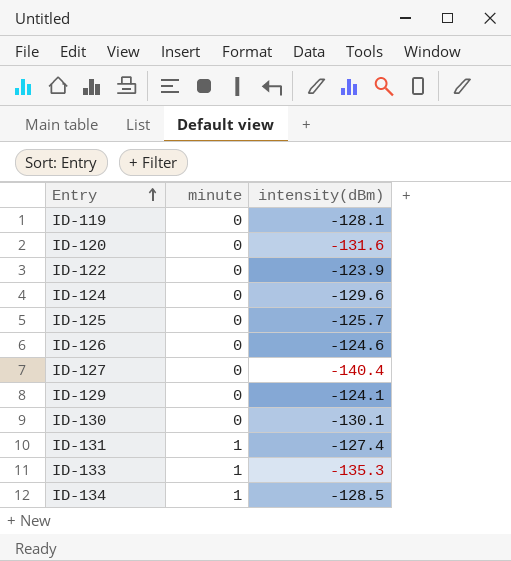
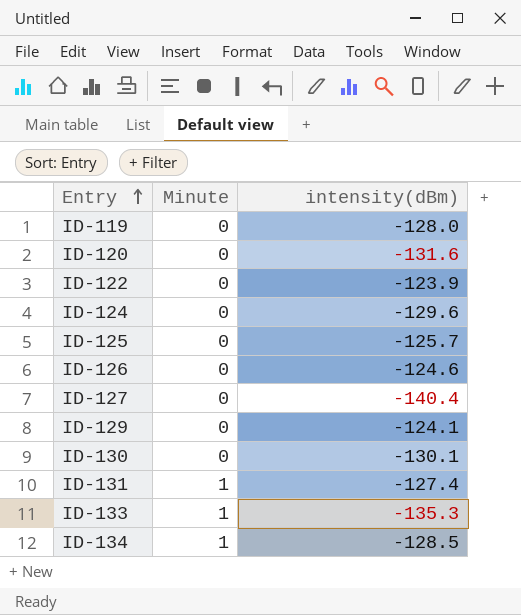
column name: minute -> Minute
ID-119 | intensity(dBm): -128.1 -> -128.0

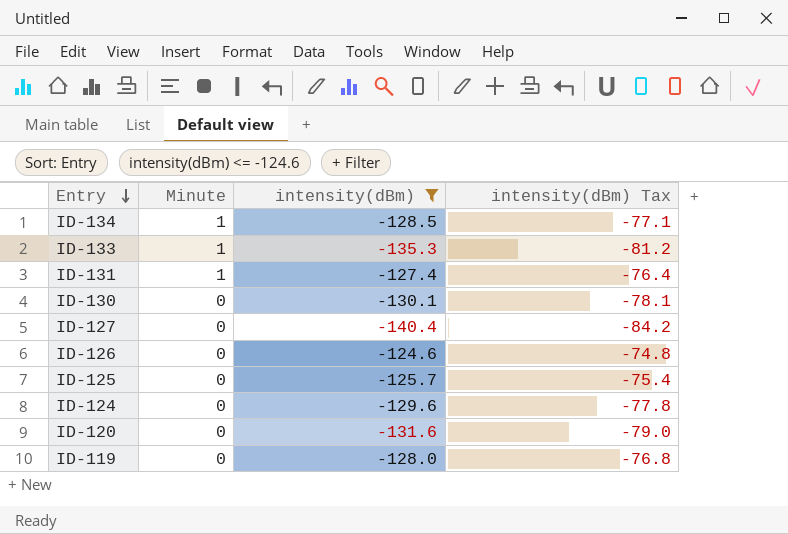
filter: none -> intensity(dBm) <= -124.6
row order: Entry ascending -> Entry descending
column intensity(dBm) Tax | formula: none -> [intensity(dBm)] * 0.6

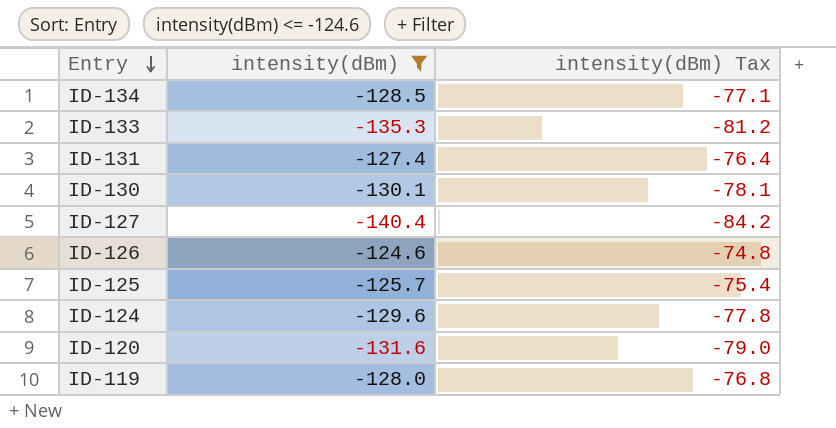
column Minute | position: 2 -> none

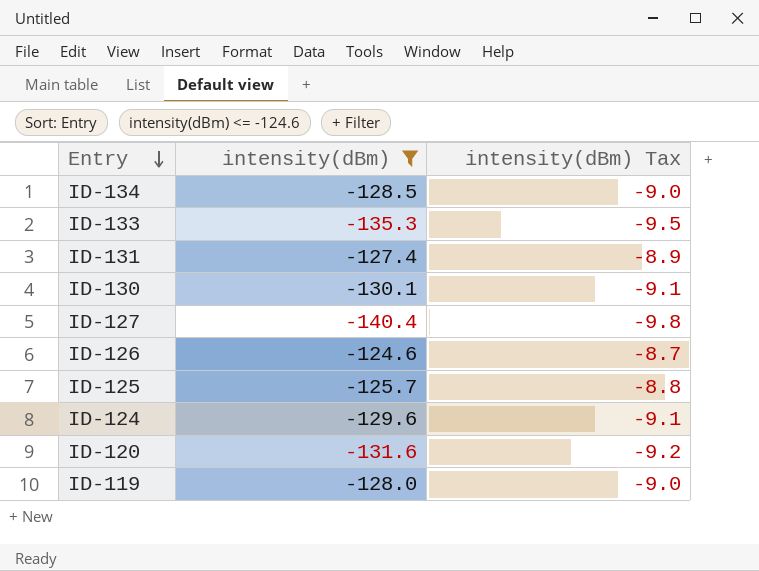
column intensity(dBm) Tax | formula: [intensity(dBm)] * 0.6 -> [intensity(dBm)] * 0.07

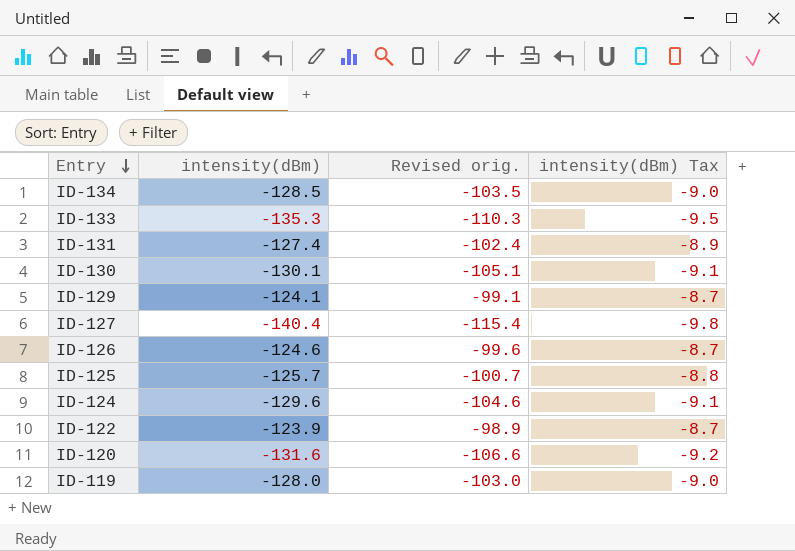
filter: intensity(dBm) <= -124.6 -> none
column Revised orig. | formula: none -> [intensity(dBm)] + 25

